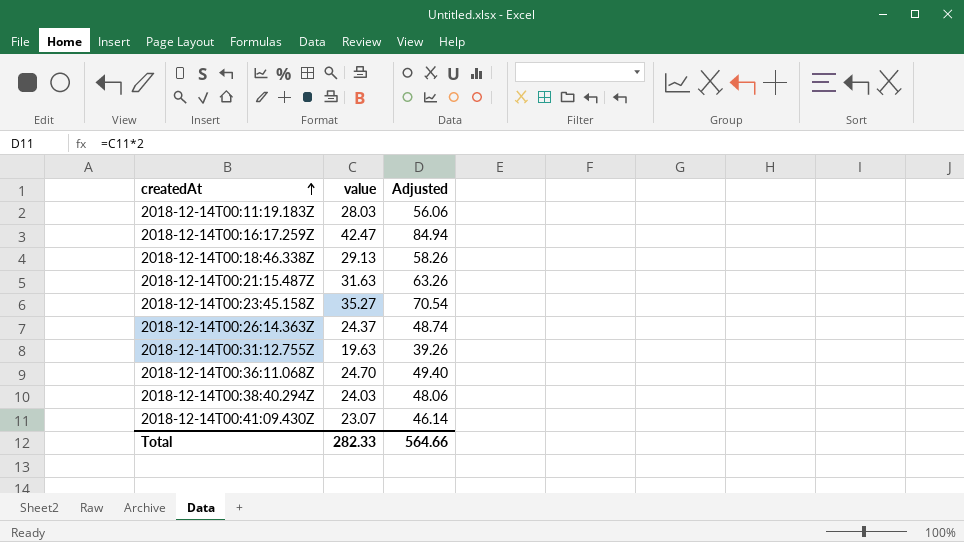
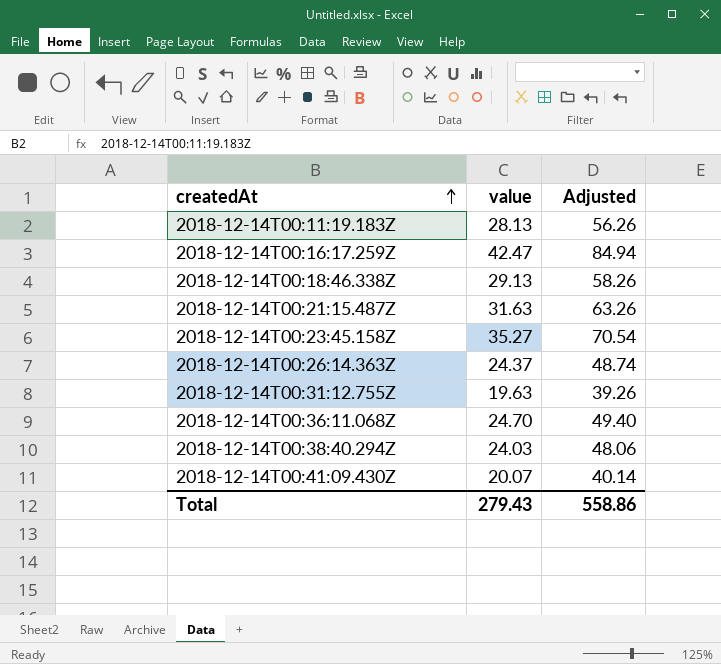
2018-12-14T00:11:19.183Z | value: 28.03 -> 28.13
2018-12-14T00:11:19.183Z | Adjusted: 56.06 -> 56.26
2018-12-14T00:41:09.430Z | value: 23.07 -> 20.07
2018-12-14T00:41:09.430Z | Adjusted: 46.14 -> 40.14
Total | value: 282.33 -> 279.43
Total | Adjusted: 564.66 -> 558.86

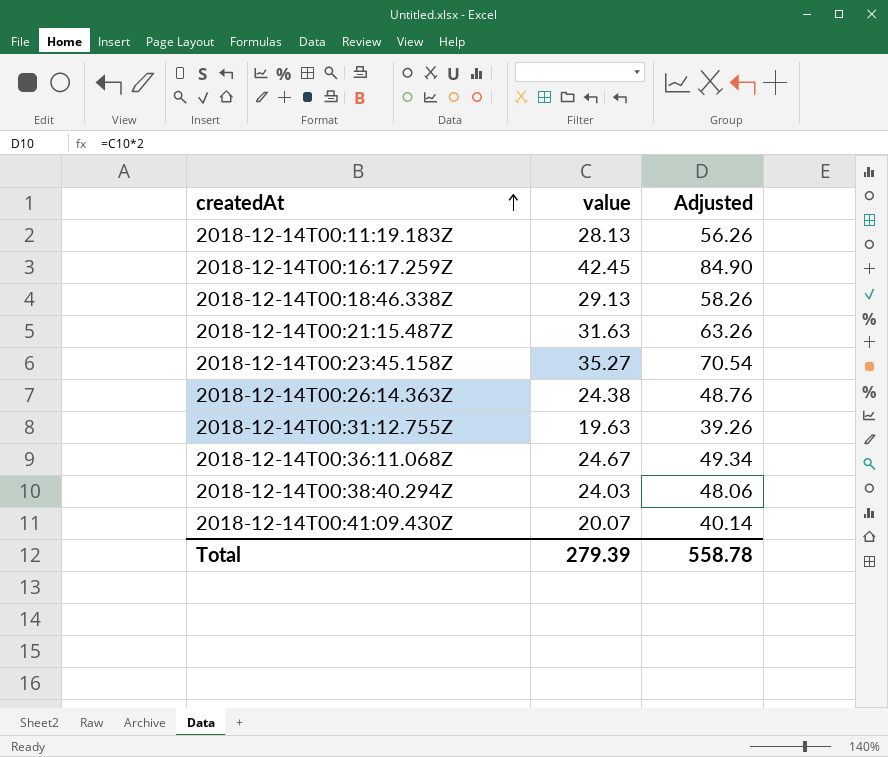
2018-12-14T00:16:17.259Z | value: 42.47 -> 42.45
2018-12-14T00:16:17.259Z | Adjusted: 84.94 -> 84.90
2018-12-14T00:26:14.363Z | value: 24.37 -> 24.38
2018-12-14T00:26:14.363Z | Adjusted: 48.74 -> 48.76
2018-12-14T00:36:11.068Z | value: 24.70 -> 24.67
2018-12-14T00:36:11.068Z | Adjusted: 49.40 -> 49.34
Total | value: 279.43 -> 279.39
Total | Adjusted: 558.86 -> 558.78

